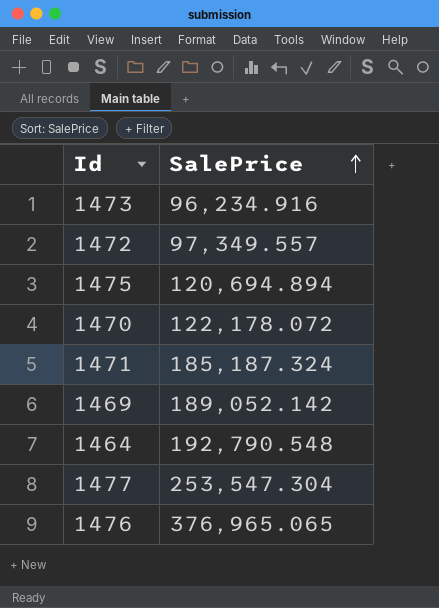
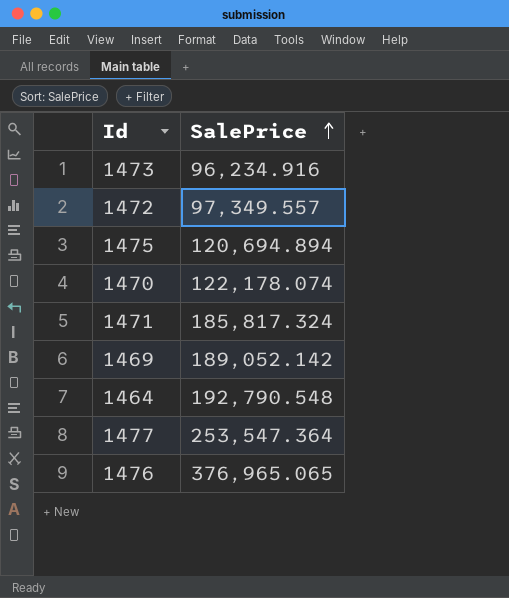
1470 | SalePrice: 122,178.072 -> 122,178.074
1471 | SalePrice: 185,187.324 -> 185,817.324
1477 | SalePrice: 253,547.304 -> 253,547.364

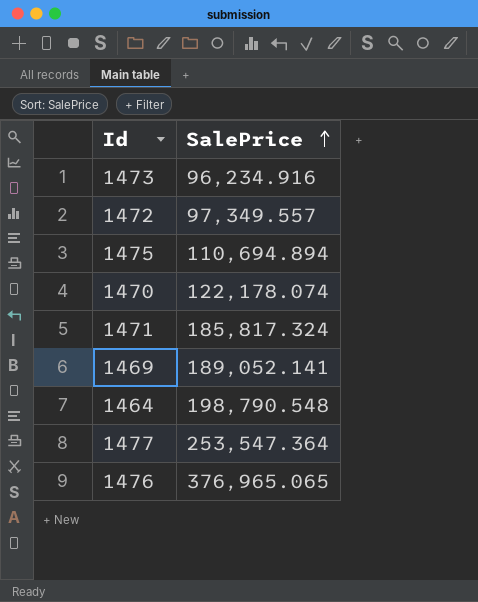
1475 | SalePrice: 120,694.894 -> 110,694.894
1469 | SalePrice: 189,052.142 -> 189,052.141
1464 | SalePrice: 192,790.548 -> 198,790.548

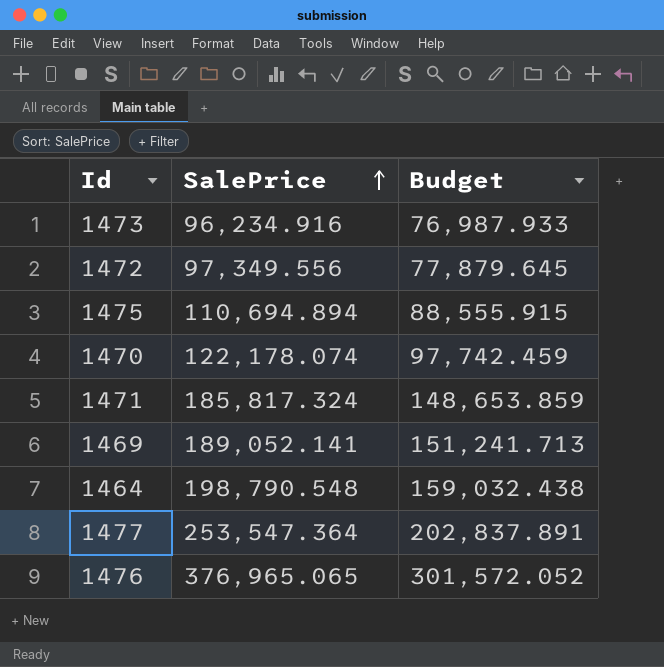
column Budget | formula: none -> [SalePrice] * 0.8
1472 | SalePrice: 97,349.557 -> 97,349.556

